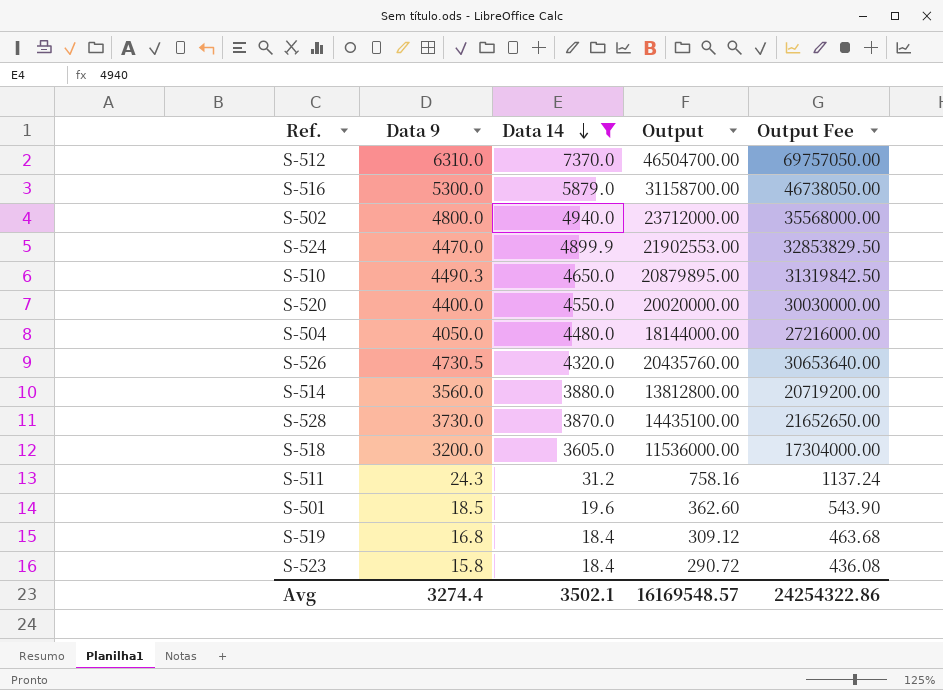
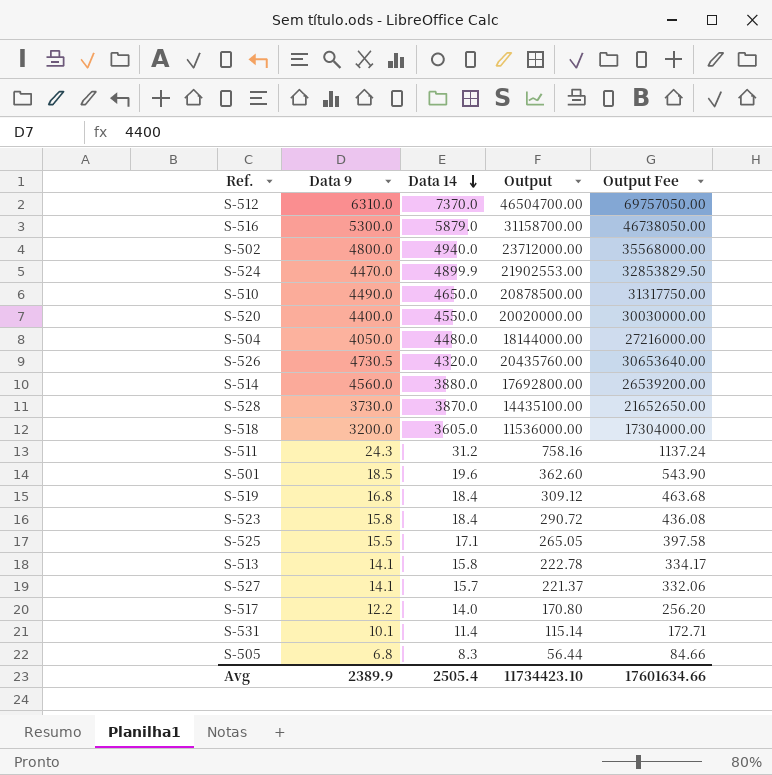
filter: Data 14 >= 18.4 -> none
S-510 | Data 9: 4490.3 -> 4490.0
S-510 | Output: 20879895.00 -> 20878500.00
S-510 | Output Fee: 31319842.50 -> 31317750.00
S-514 | Data 9: 3560.0 -> 4560.0
S-514 | Output: 13812800.00 -> 17692800.00
S-514 | Output Fee: 20719200.00 -> 26539200.00
Avg | Data 9: 3274.4 -> 2389.9
Avg | Data 14: 3502.1 -> 2505.4
Avg | Output: 16169548.57 -> 11734423.10
Avg | Output Fee: 24254322.86 -> 17601634.66

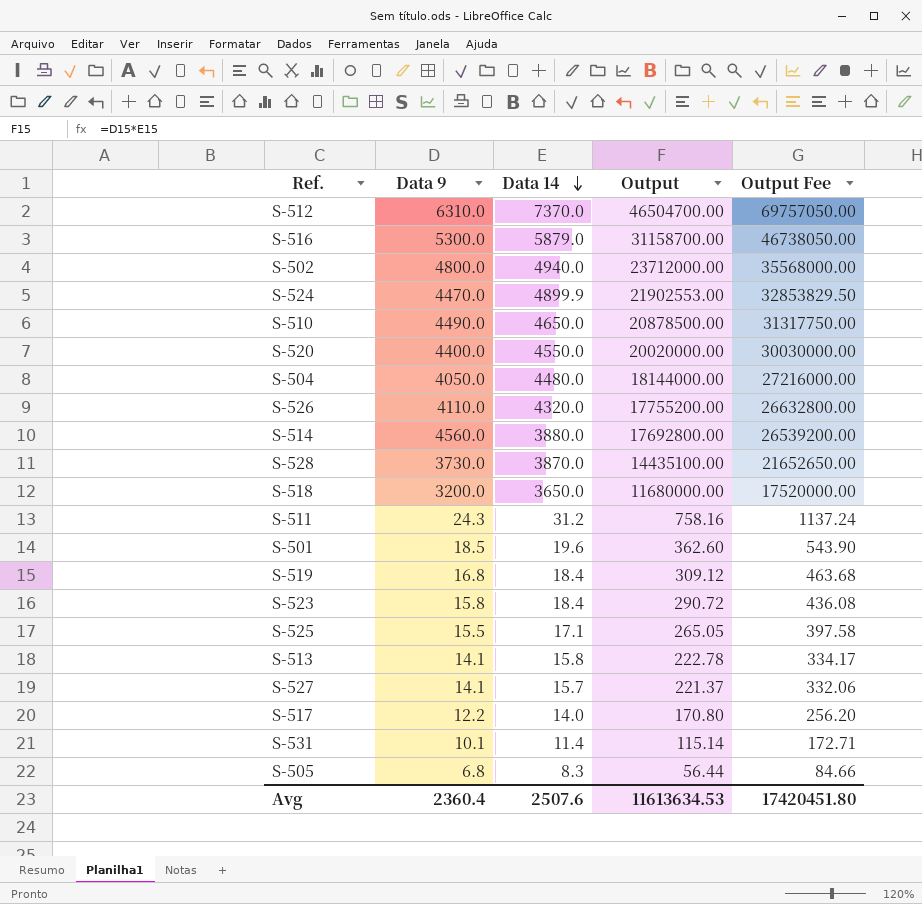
S-526 | Data 9: 4730.5 -> 4110.0
S-526 | Output: 20435760.00 -> 17755200.00
S-526 | Output Fee: 30653640.00 -> 26632800.00
S-518 | Data 14: 3605.0 -> 3650.0
S-518 | Output: 11536000.00 -> 11680000.00
S-518 | Output Fee: 17304000.00 -> 17520000.00
Avg | Data 9: 2389.9 -> 2360.4
Avg | Data 14: 2505.4 -> 2507.6
Avg | Output: 11734423.10 -> 11613634.53
Avg | Output Fee: 17601634.66 -> 17420451.80

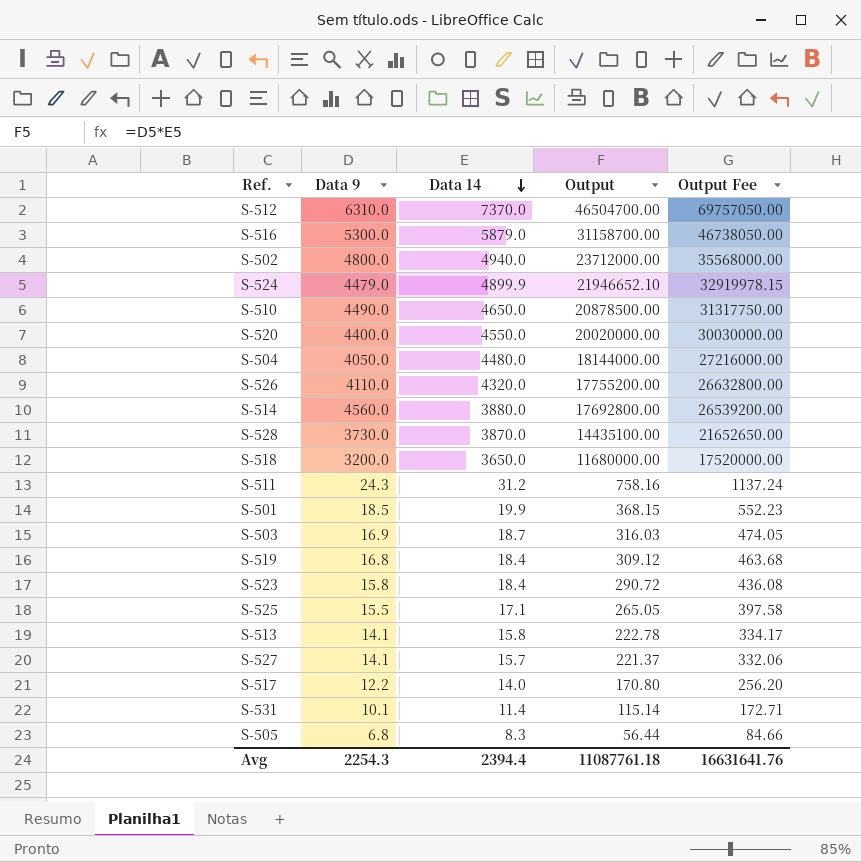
S-524 | Data 9: 4470.0 -> 4479.0
S-524 | Output: 21902553.00 -> 21946652.10
S-524 | Output Fee: 32853829.50 -> 32919978.15
S-501 | Data 14: 19.6 -> 19.9
S-501 | Output: 362.60 -> 368.15
S-501 | Output Fee: 543.90 -> 552.23
row S-503: none -> 16.9 | 18.7 | 316.03 | 474.05
Avg | Data 9: 2360.4 -> 2254.3
Avg | Data 14: 2507.6 -> 2394.4
Avg | Output: 11613634.53 -> 11087761.18
Avg | Output Fee: 17420451.80 -> 16631641.76

